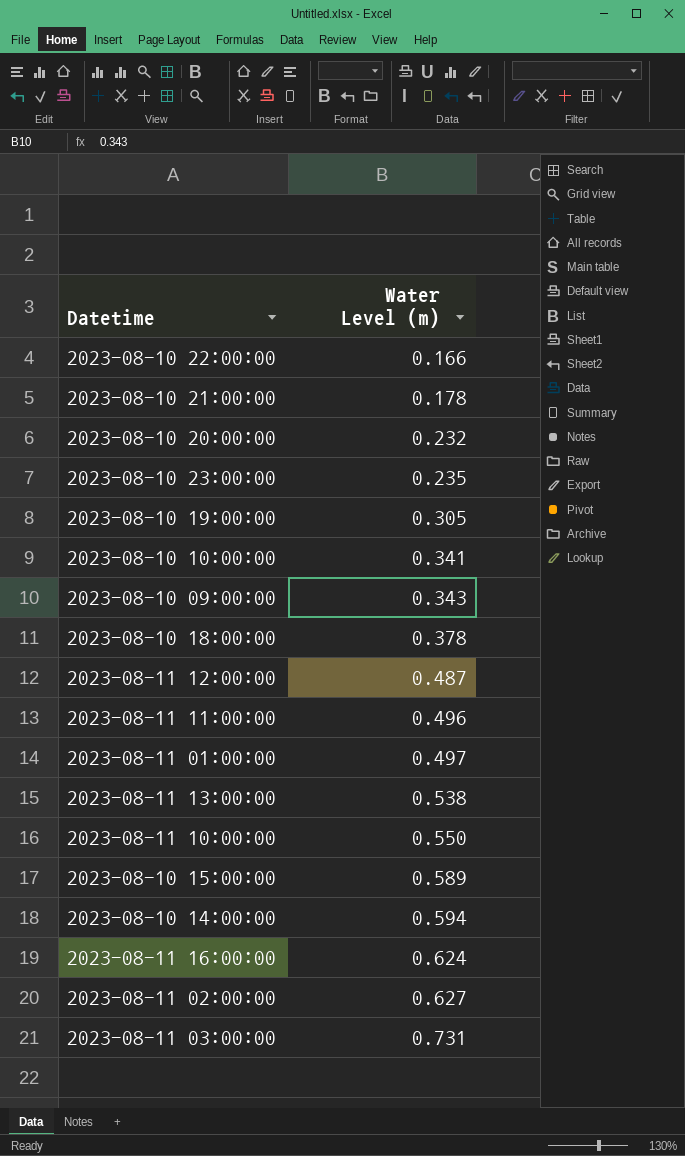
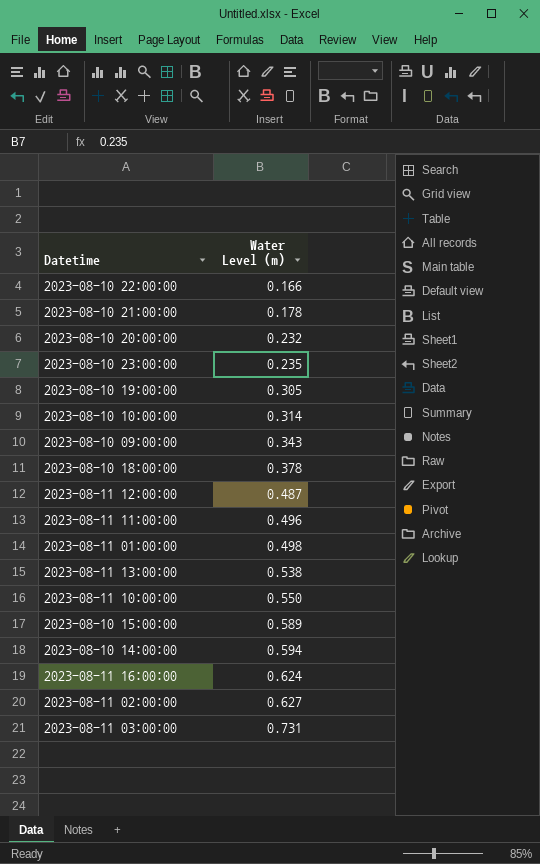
2023-08-10 10:00:00 | Water Level (m): 0.341 -> 0.314
2023-08-11 01:00:00 | Water Level (m): 0.497 -> 0.498

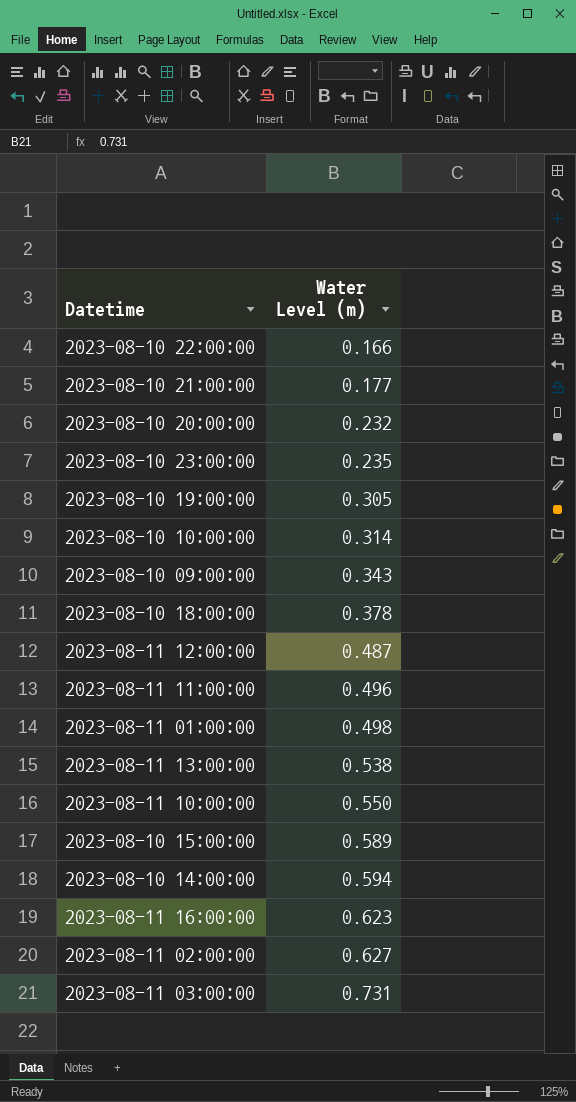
2023-08-10 21:00:00 | Water Level (m): 0.178 -> 0.177
2023-08-11 16:00:00 | Water Level (m): 0.624 -> 0.623

